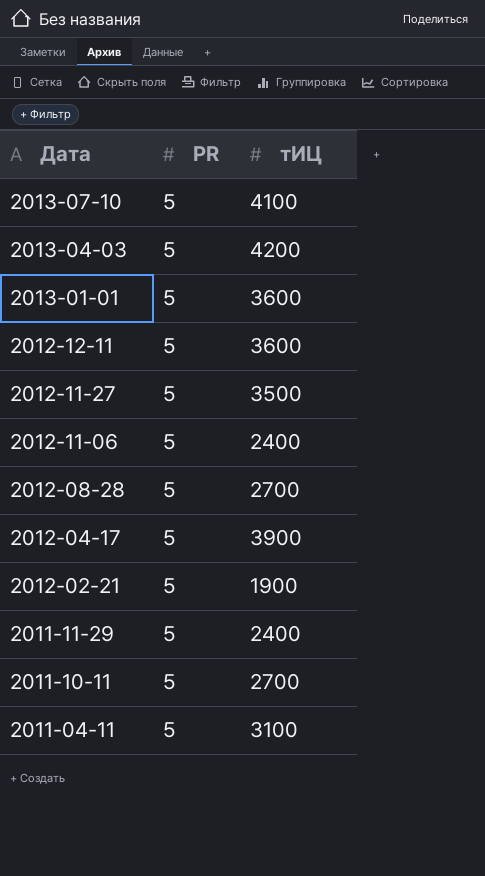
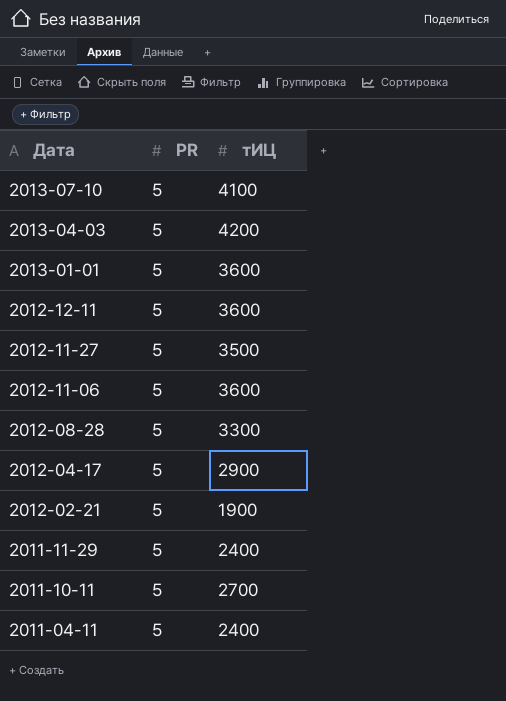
2012-11-06 | тИЦ: 2400 -> 3600
2012-08-28 | тИЦ: 2700 -> 3300
2012-04-17 | тИЦ: 3900 -> 2900
2011-04-11 | тИЦ: 3100 -> 2400

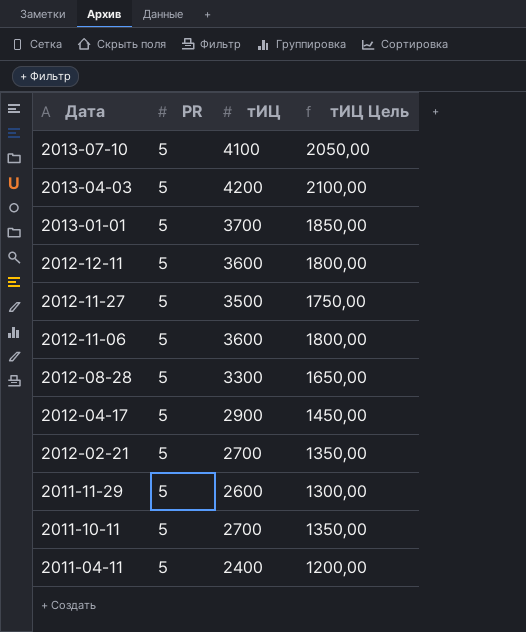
column тИЦ Цель | formula: none -> [тИЦ] * 0,5
2013-01-01 | тИЦ: 3600 -> 3700
2012-02-21 | тИЦ: 1900 -> 2700
2011-11-29 | тИЦ: 2400 -> 2600

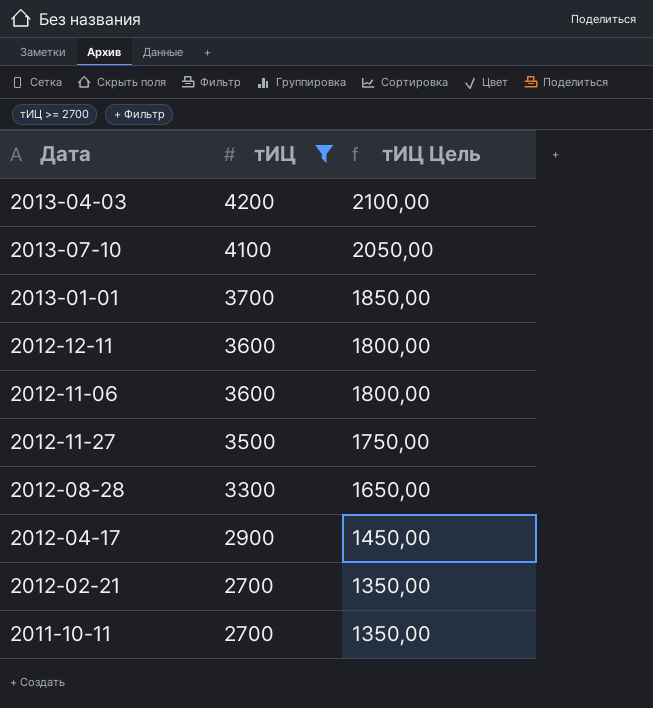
filter: none -> тИЦ >= 2700
row order: Дата descending -> тИЦ descending
column PR | position: 2 -> none

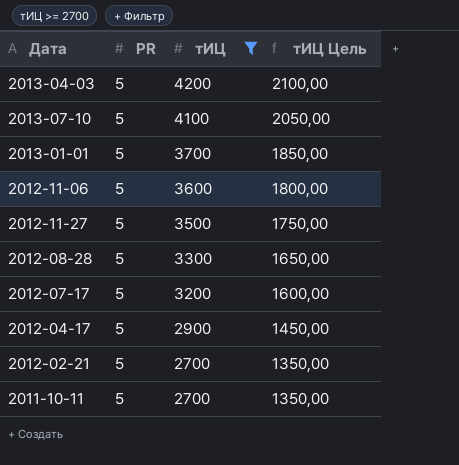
column PR | position: none -> 2
row 2012-12-11: 3600 | 1800,00 -> none
row 2012-07-17: none -> 5 | 3200 | 1600,00

